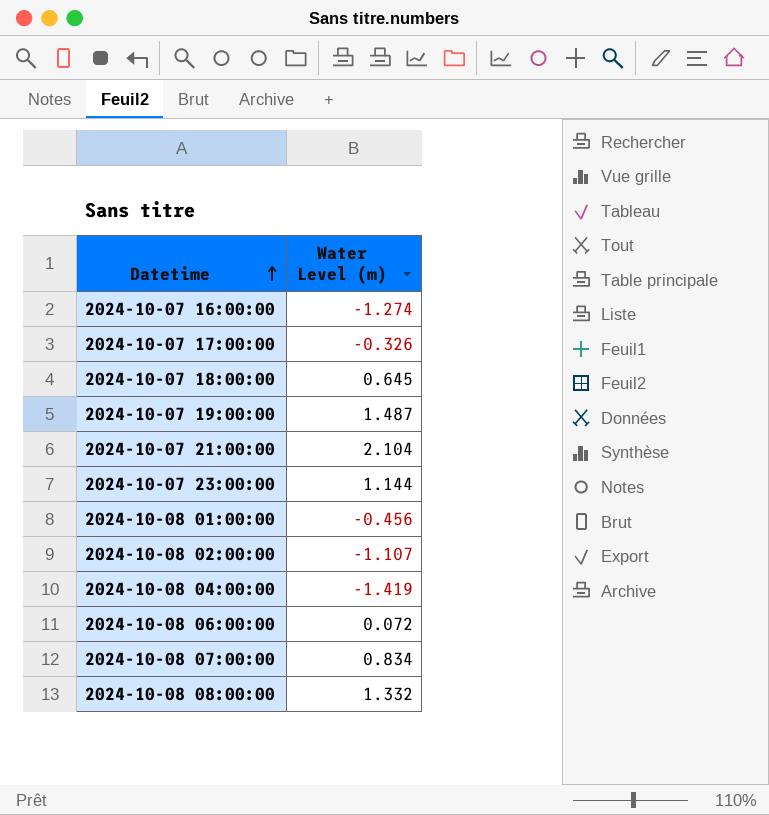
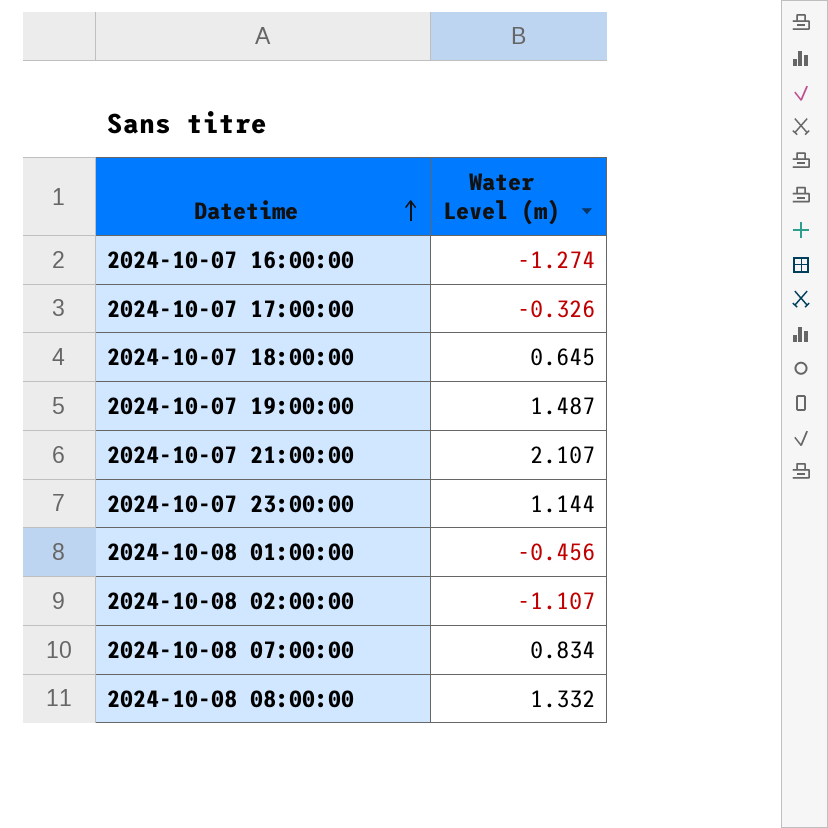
row 2024-10-08 04:00:00: -1.419 -> none
row 2024-10-08 06:00:00: 0.072 -> none
2024-10-07 21:00:00 | Water Level (m): 2.104 -> 2.107

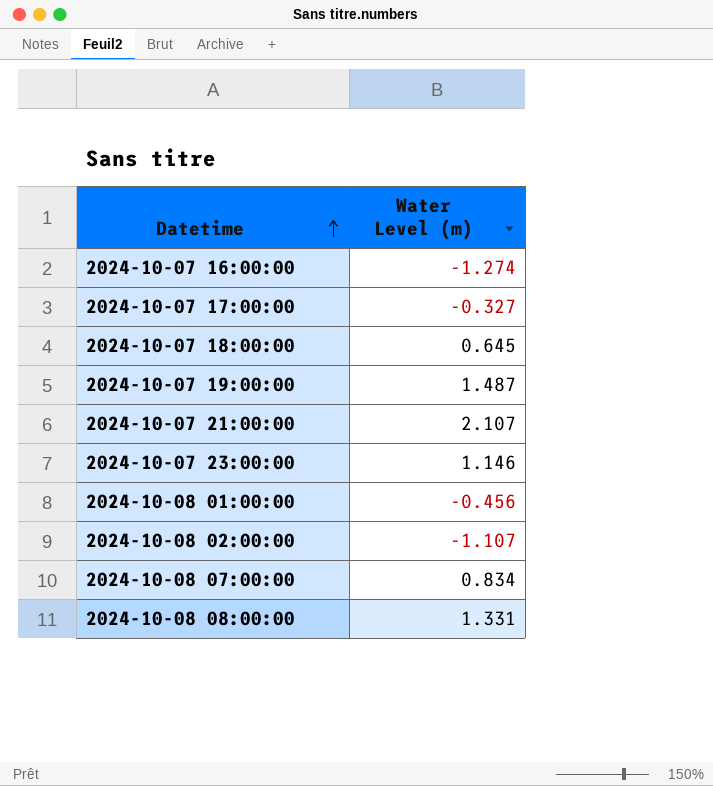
2024-10-07 17:00:00 | Water Level (m): -0.326 -> -0.327
2024-10-07 23:00:00 | Water Level (m): 1.144 -> 1.146
2024-10-08 08:00:00 | Water Level (m): 1.332 -> 1.331

